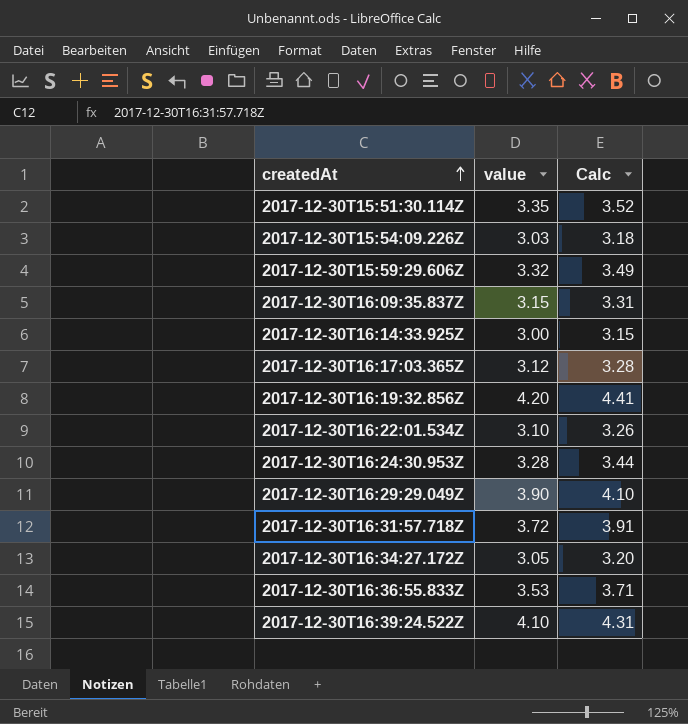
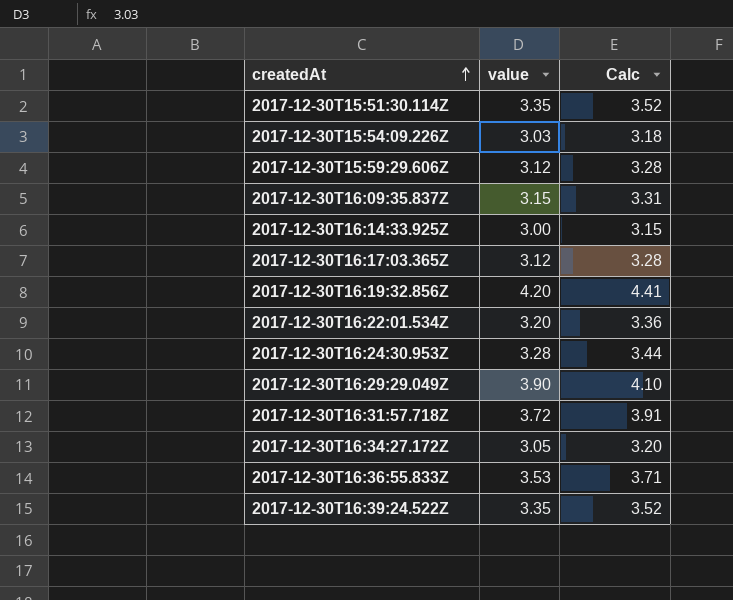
2017-12-30T15:59:29.606Z | value: 3.32 -> 3.12
2017-12-30T15:59:29.606Z | Calc: 3.49 -> 3.28
2017-12-30T16:22:01.534Z | value: 3.10 -> 3.20
2017-12-30T16:22:01.534Z | Calc: 3.26 -> 3.36
2017-12-30T16:39:24.522Z | value: 4.10 -> 3.35
2017-12-30T16:39:24.522Z | Calc: 4.31 -> 3.52

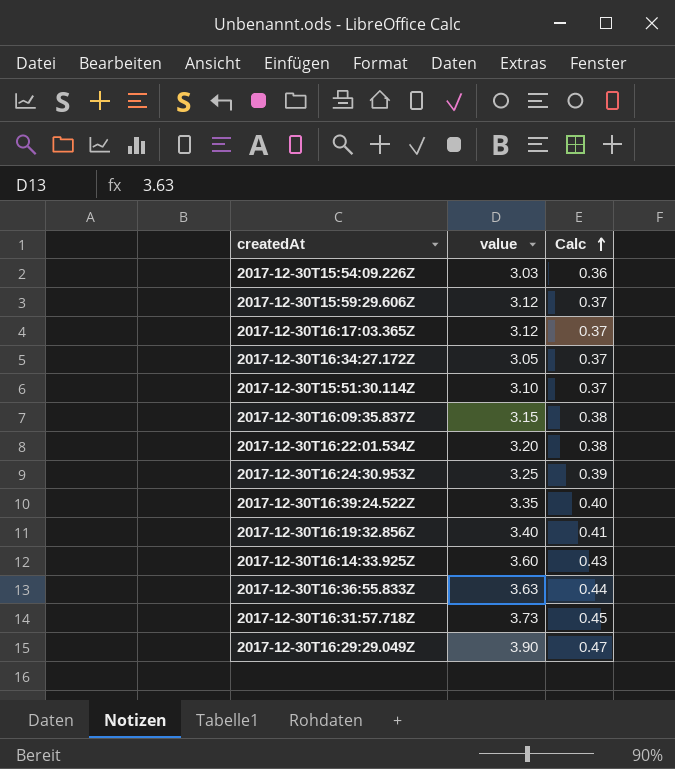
row order: createdAt ascending -> Calc ascending
column Calc | formula: [value] * 1.05 -> [value] * 0.12
2017-12-30T15:51:30.114Z | value: 3.35 -> 3.10
2017-12-30T16:24:30.953Z | value: 3.28 -> 3.25
2017-12-30T16:19:32.856Z | value: 4.20 -> 3.40
2017-12-30T16:14:33.925Z | value: 3.00 -> 3.60
2017-12-30T16:36:55.833Z | value: 3.53 -> 3.63
2017-12-30T16:31:57.718Z | value: 3.72 -> 3.73

